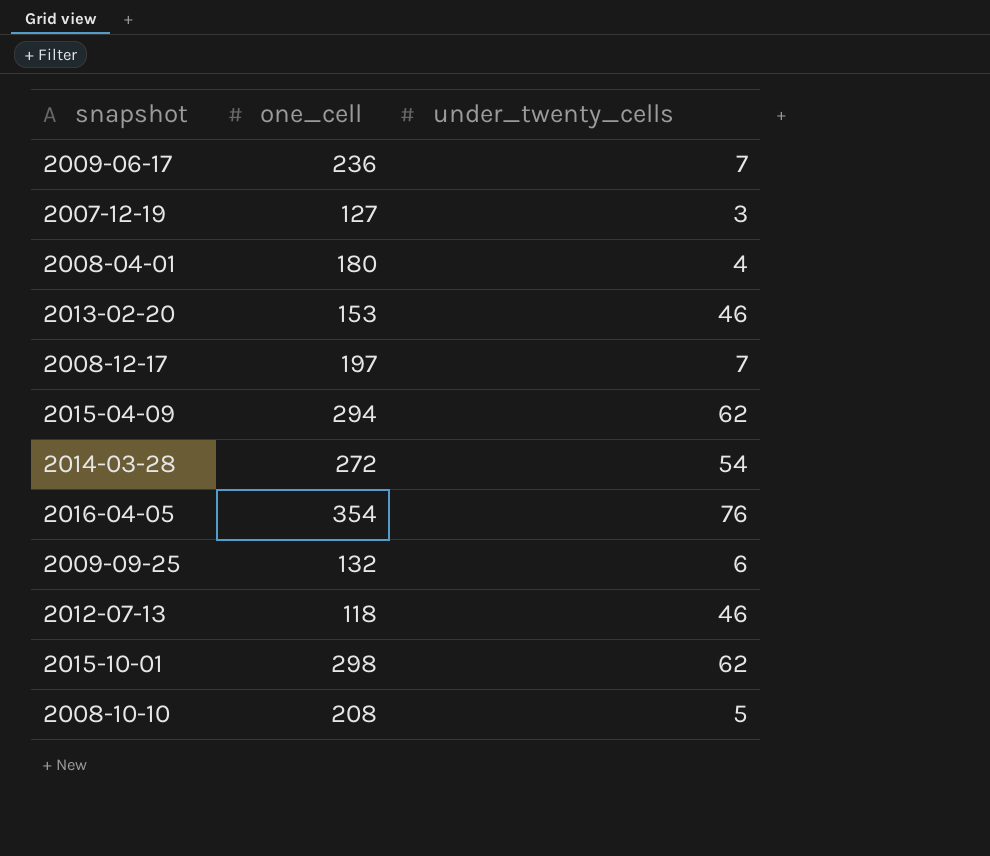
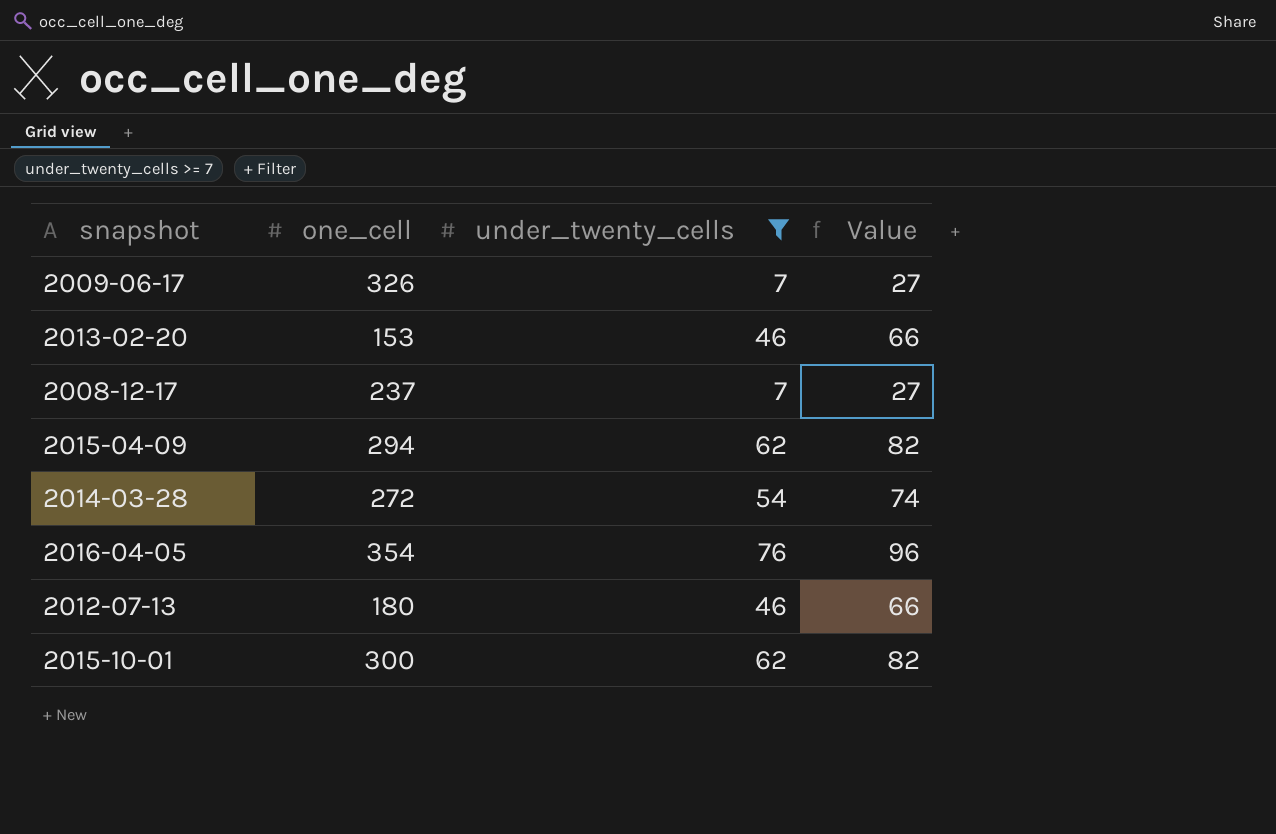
filter: none -> under_twenty_cells >= 7
column Value | formula: none -> [under_twenty_cells] + 20
2009-06-17 | one_cell: 236 -> 326
2008-12-17 | one_cell: 197 -> 237
2012-07-13 | one_cell: 118 -> 180
2015-10-01 | one_cell: 298 -> 300

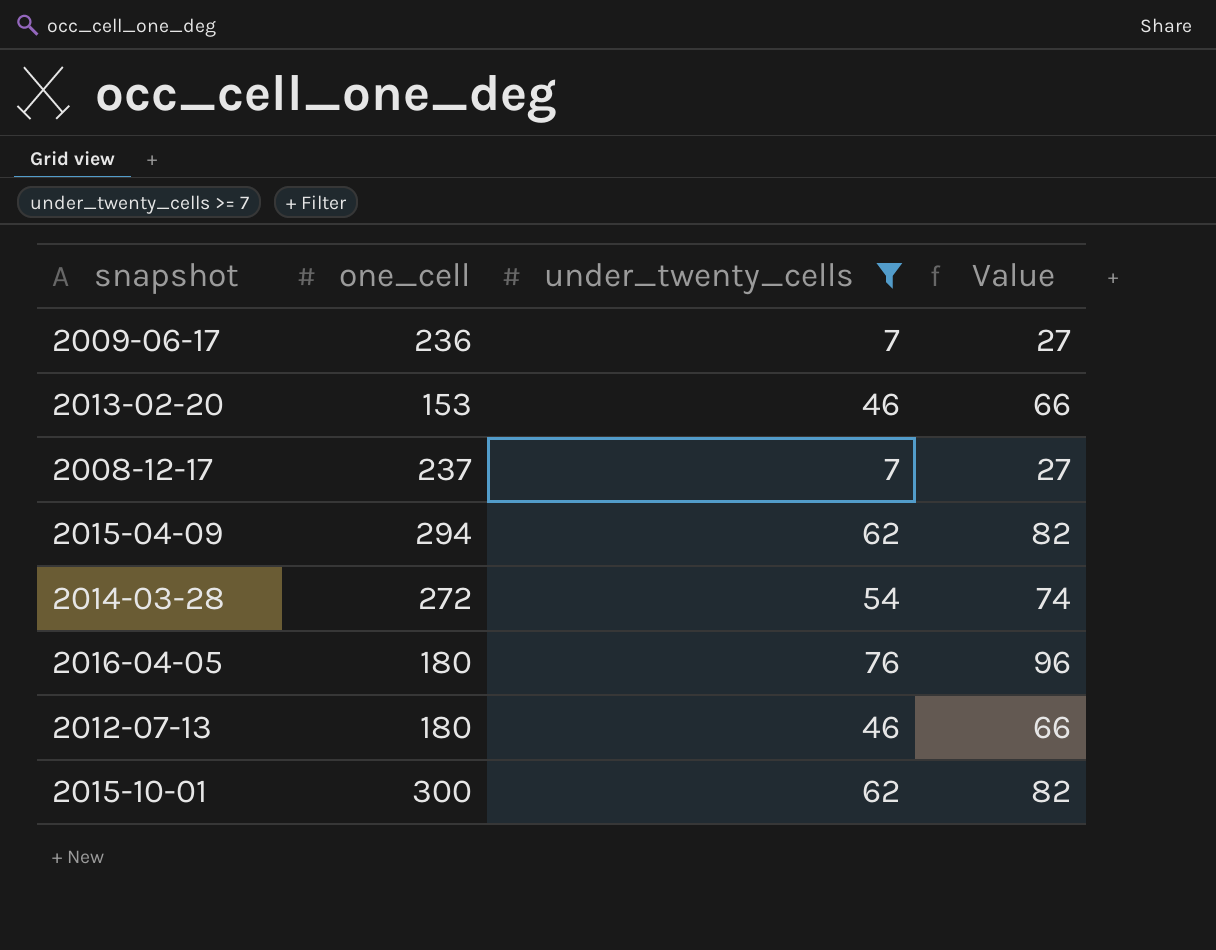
2009-06-17 | one_cell: 326 -> 236
2016-04-05 | one_cell: 354 -> 180

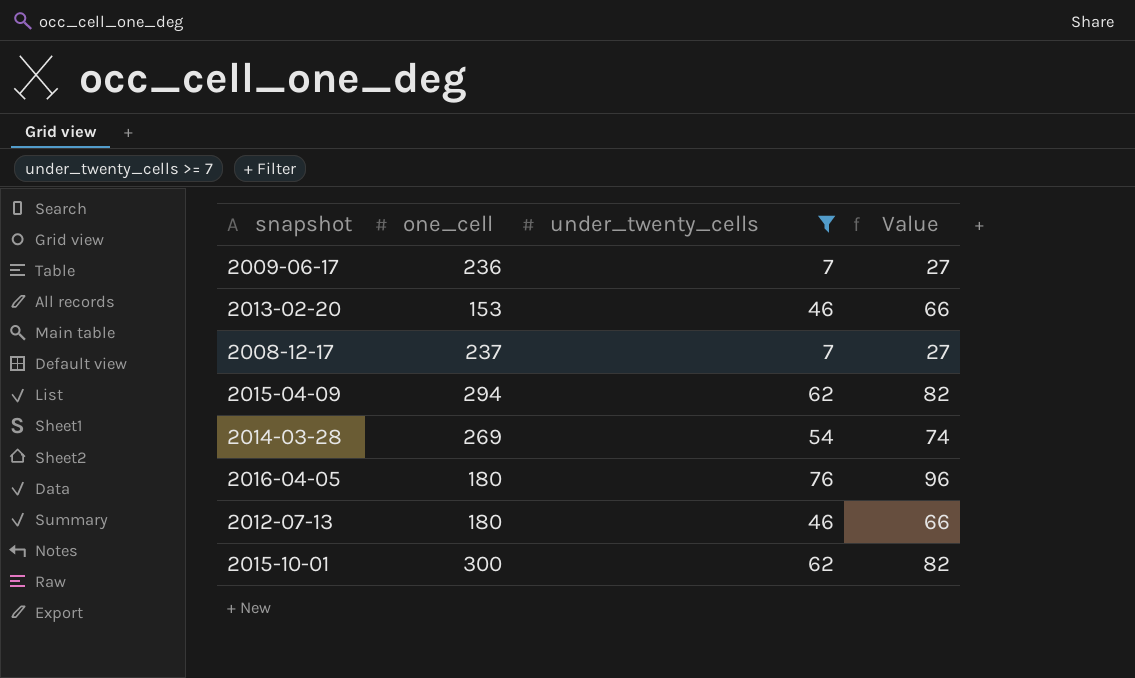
2014-03-28 | one_cell: 272 -> 269

